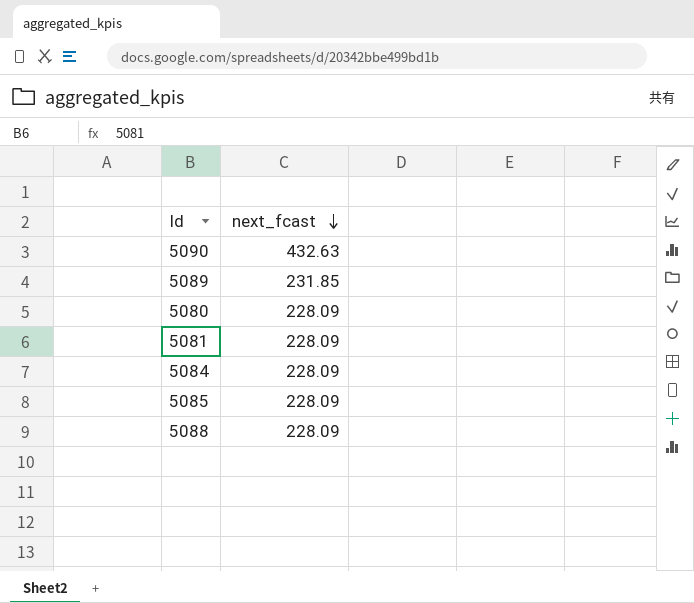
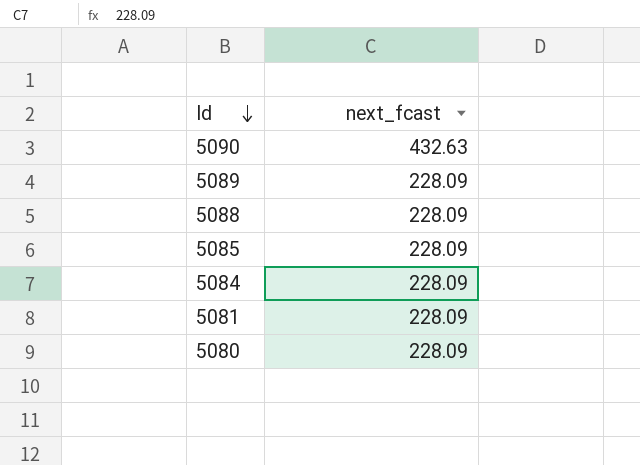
row order: next_fcast descending -> Id descending
5089 | next_fcast: 231.85 -> 228.09

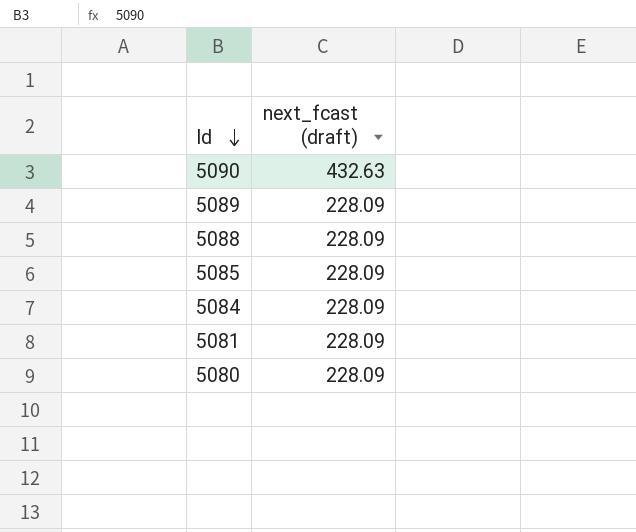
column name: next_fcast -> next_fcast (draft)

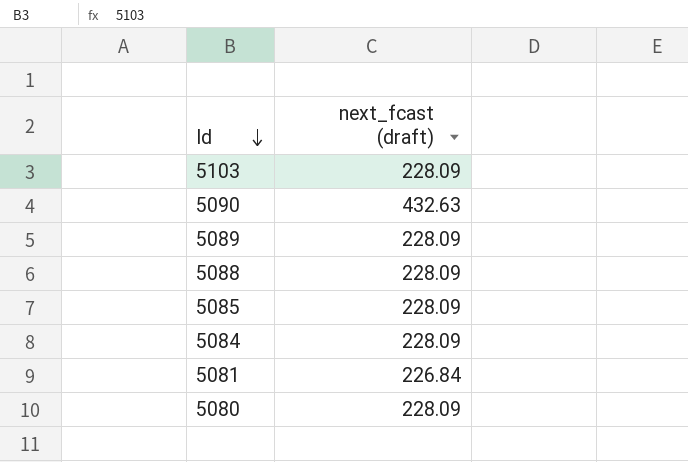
row 5103: none -> 228.09
5081 | next_fcast (draft): 228.09 -> 226.84

